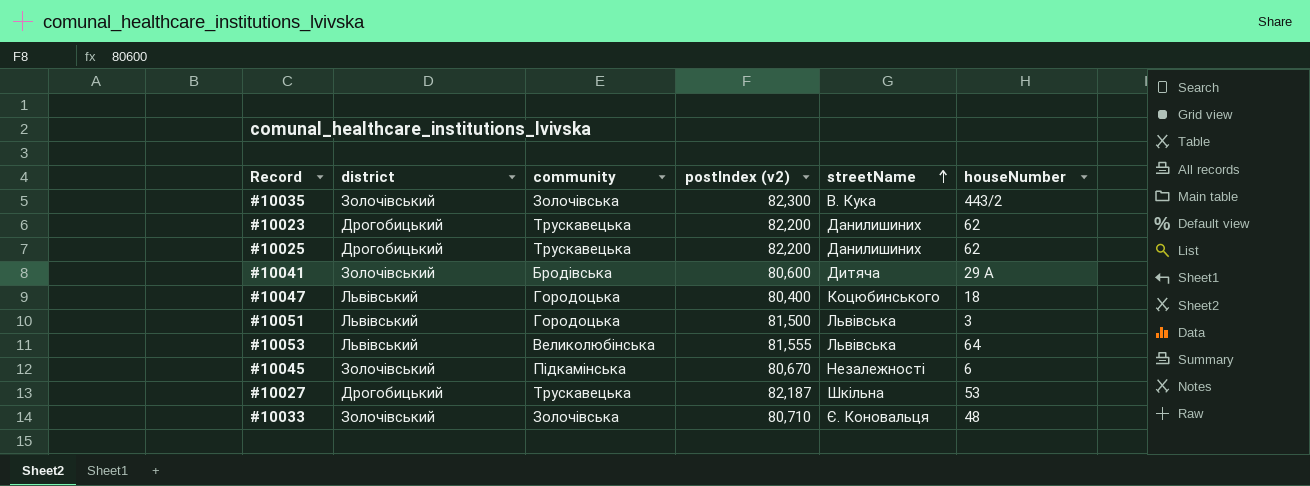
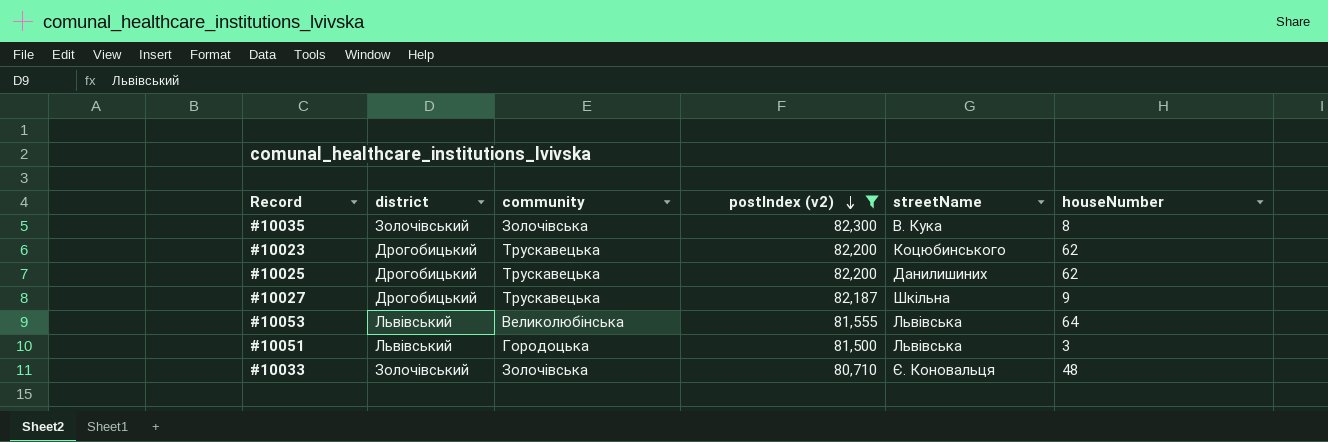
filter: none -> postIndex (v2) >= 80,710
row order: streetName ascending -> postIndex (v2) descending
#10035 | houseNumber: 443/2 -> 8
#10023 | streetName: Данилишиних -> Коцюбинського
#10027 | houseNumber: 53 -> 9

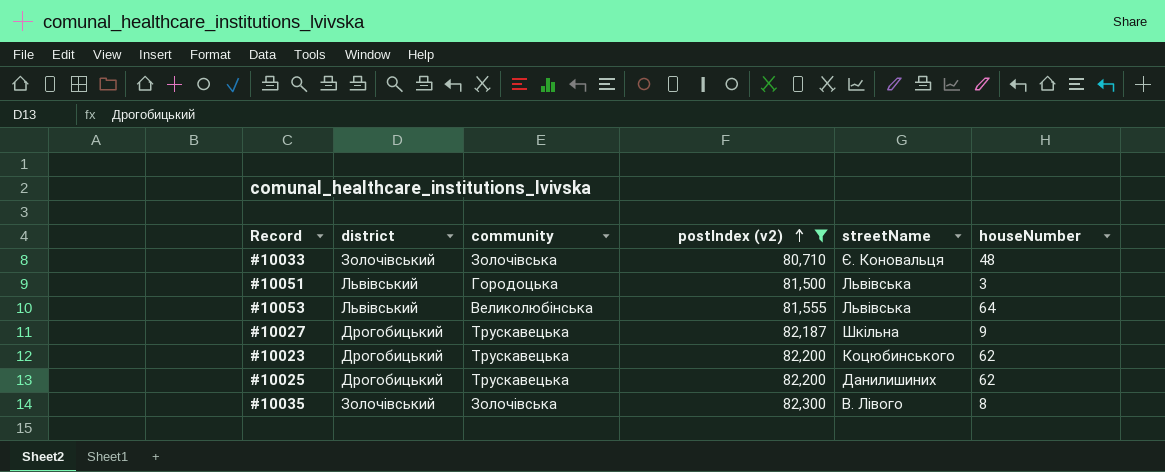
row order: postIndex (v2) descending -> postIndex (v2) ascending
#10035 | streetName: В. Кука -> В. Лівого

